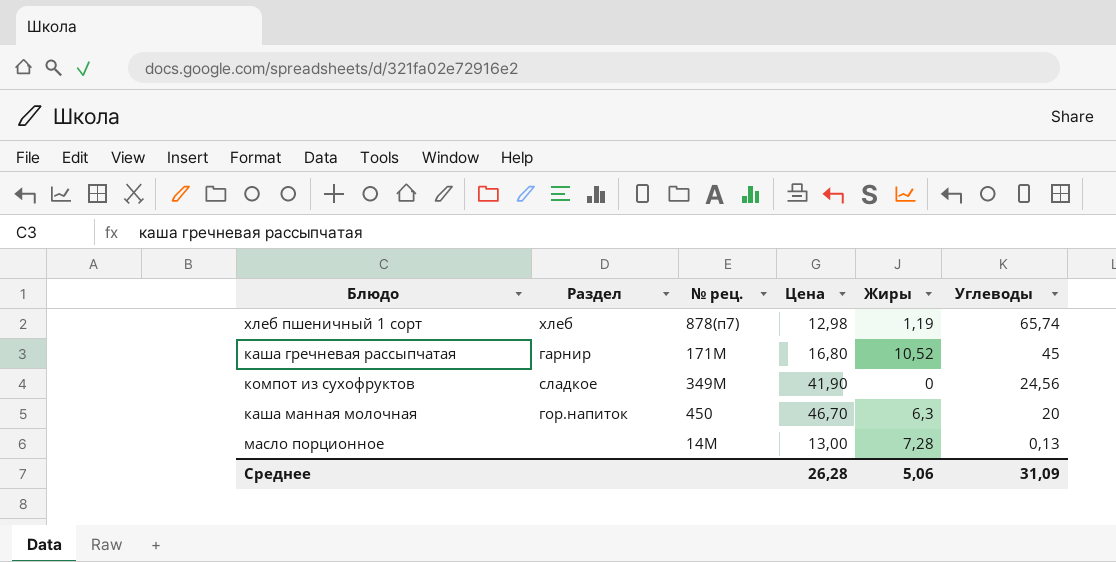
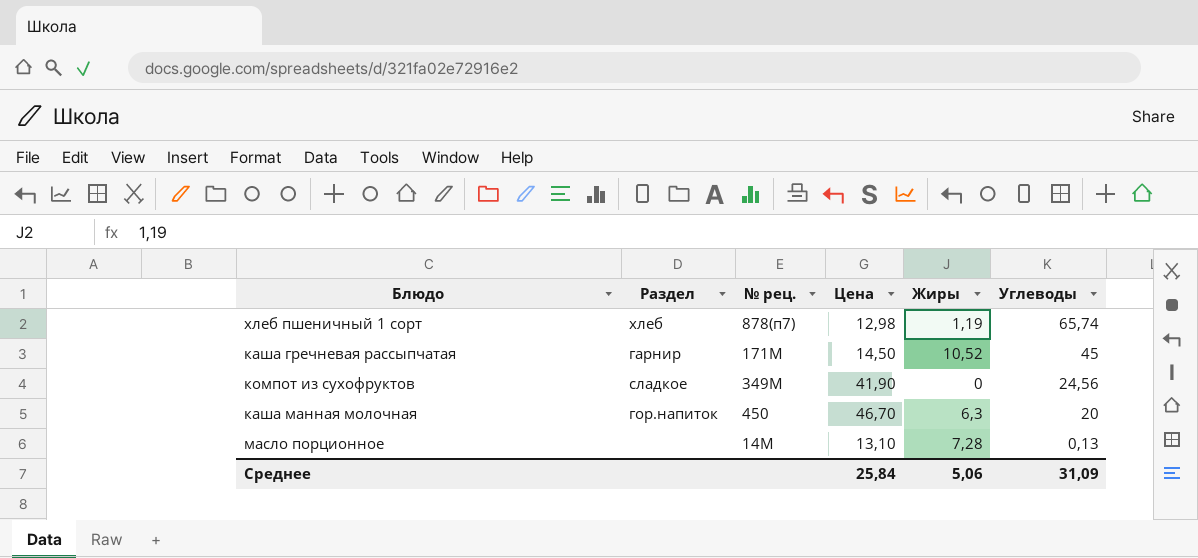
каша гречневая рассыпчатая | Цена: 16,80 -> 14,50
масло порционное | Цена: 13,00 -> 13,10
Среднее | Цена: 26,28 -> 25,84

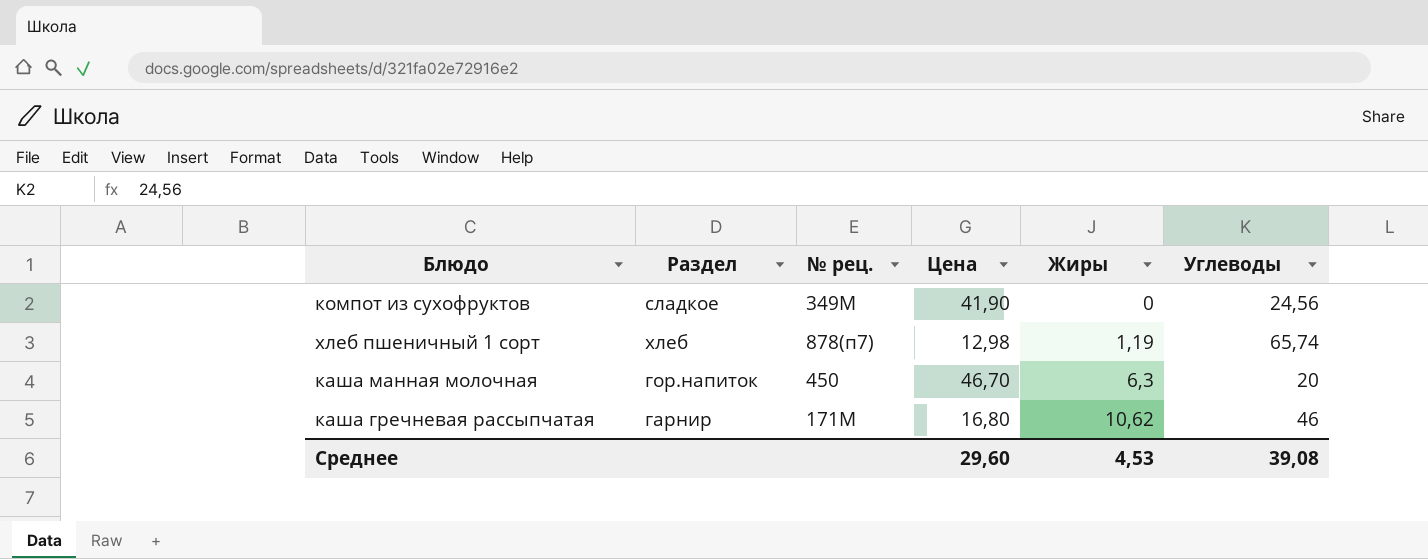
row order: Углеводы descending -> Жиры ascending
row масло порционное: none | 14М | 13,10 | 7,28 | 0,13 -> none
каша гречневая рассыпчатая | Цена: 14,50 -> 16,80
каша гречневая рассыпчатая | Жиры: 10,52 -> 10,62
каша гречневая рассыпчатая | Углеводы: 45 -> 46
Среднее | Цена: 25,84 -> 29,60
Среднее | Жиры: 5,06 -> 4,53
Среднее | Углеводы: 31,09 -> 39,08

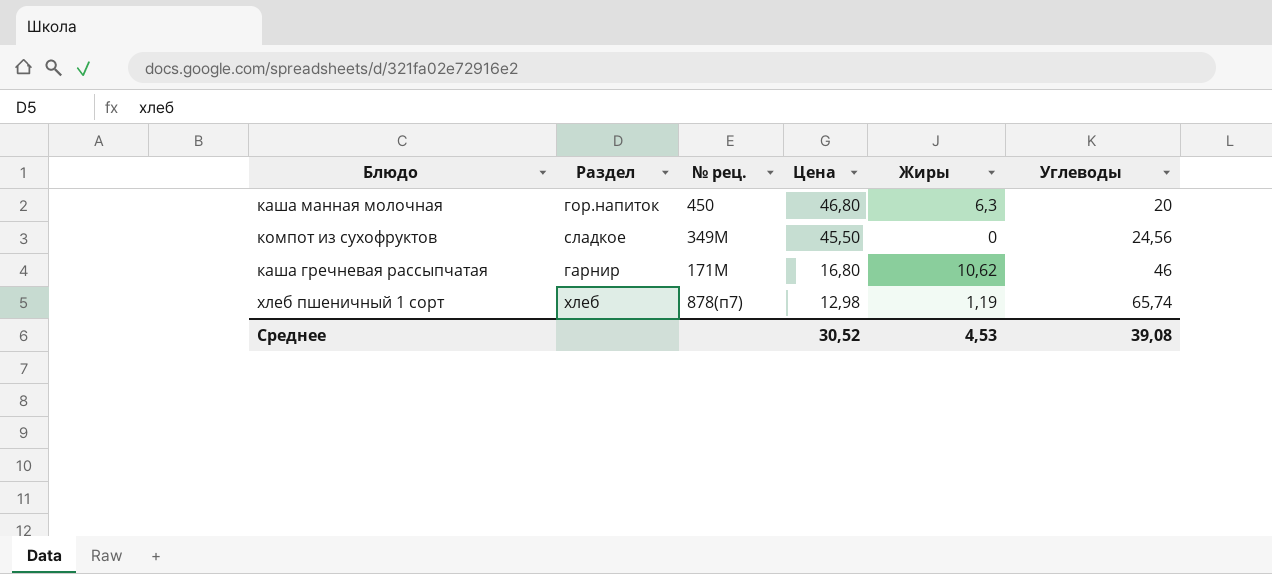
row order: Жиры ascending -> Цена descending
каша манная молочная | Цена: 46,70 -> 46,80
компот из сухофруктов | Цена: 41,90 -> 45,50
Среднее | Цена: 29,60 -> 30,52

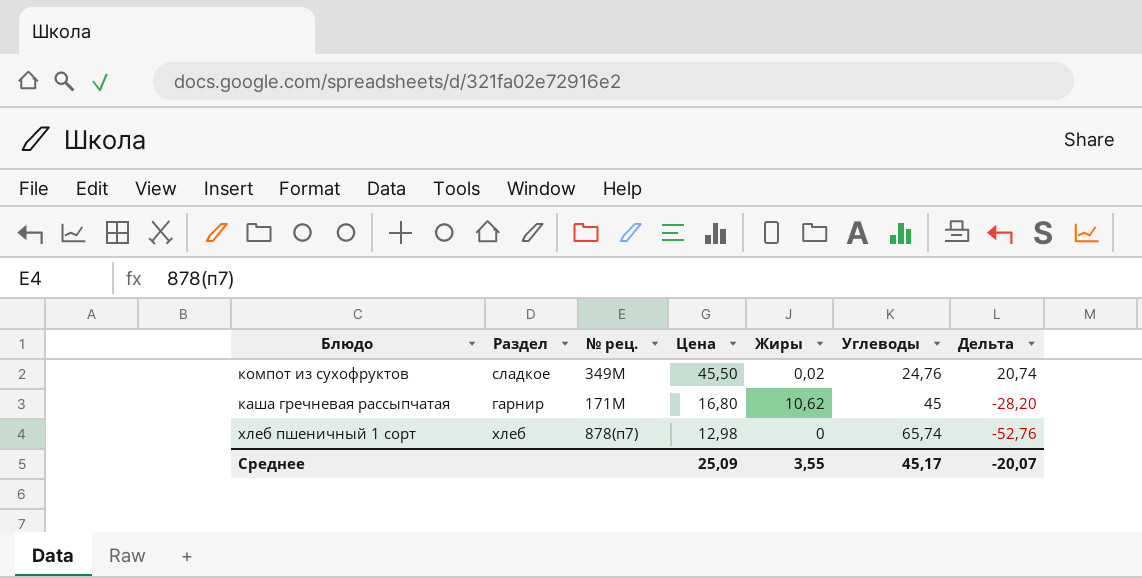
column Дельта | formula: none -> [Цена] - [Углеводы]
row каша манная молочная: гор.напиток | 450 | 46,80 | 6,3 | 20 -> none
компот из сухофруктов | Жиры: 0 -> 0,02
компот из сухофруктов | Углеводы: 24,56 -> 24,76
каша гречневая рассыпчатая | Углеводы: 46 -> 45
хлеб пшеничный 1 сорт | Жиры: 1,19 -> 0
Среднее | Цена: 30,52 -> 25,09
Среднее | Жиры: 4,53 -> 3,55
Среднее | Углеводы: 39,08 -> 45,17

